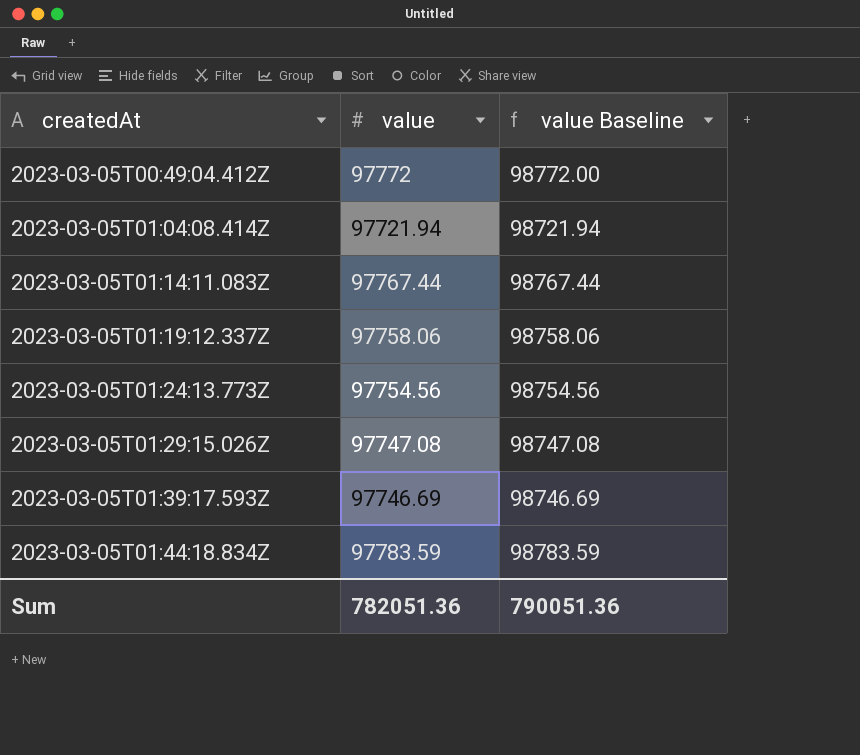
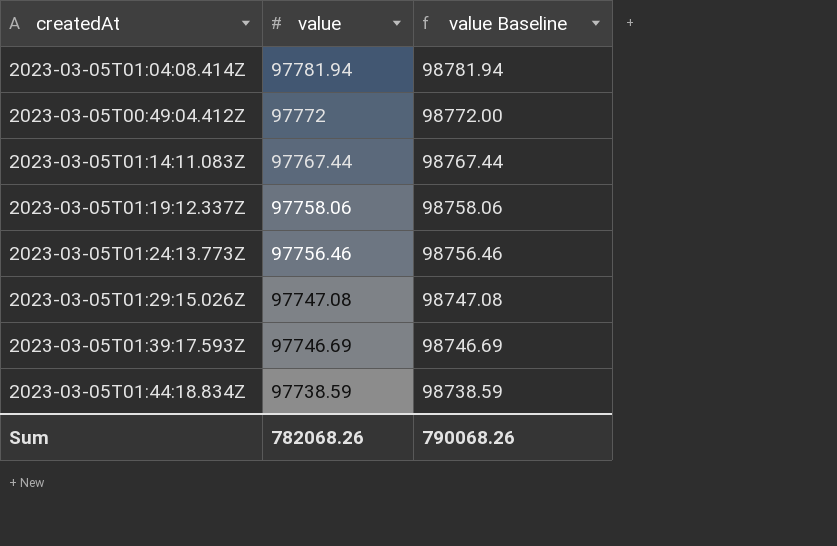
row order: createdAt ascending -> value descending
2023-03-05T01:04:08.414Z | value: 97721.94 -> 97781.94
2023-03-05T01:04:08.414Z | value Baseline: 98721.94 -> 98781.94
2023-03-05T01:24:13.773Z | value: 97754.56 -> 97756.46
2023-03-05T01:24:13.773Z | value Baseline: 98754.56 -> 98756.46
2023-03-05T01:44:18.834Z | value: 97783.59 -> 97738.59
2023-03-05T01:44:18.834Z | value Baseline: 98783.59 -> 98738.59
Sum | value: 782051.36 -> 782068.26
Sum | value Baseline: 790051.36 -> 790068.26

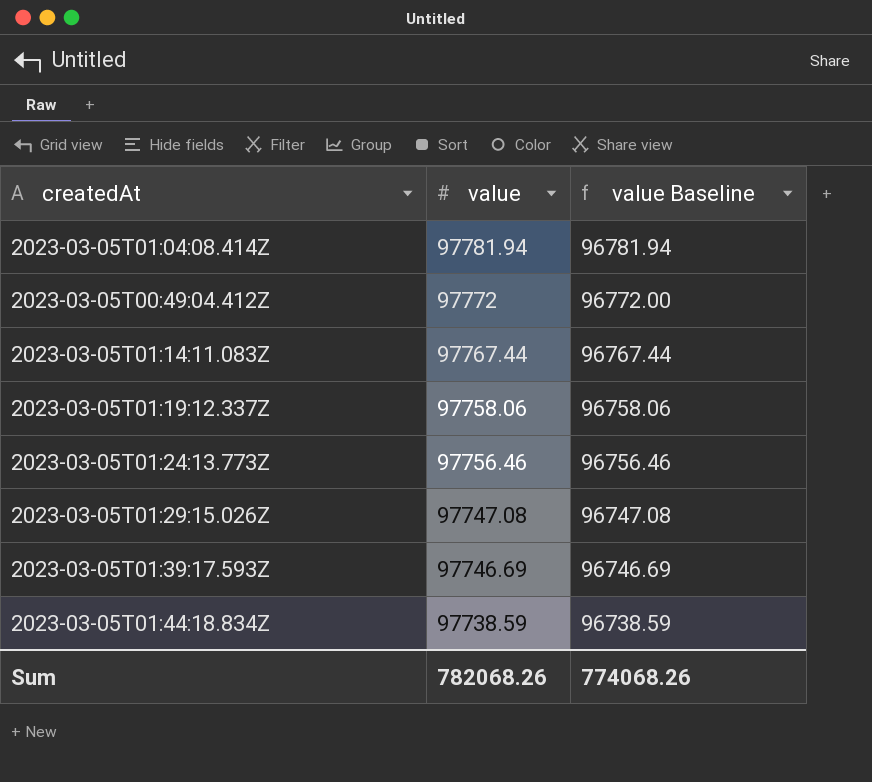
column value Baseline | formula: [value] + 1000 -> [value] - 1000
Sum | value Baseline: 790068.26 -> 774068.26

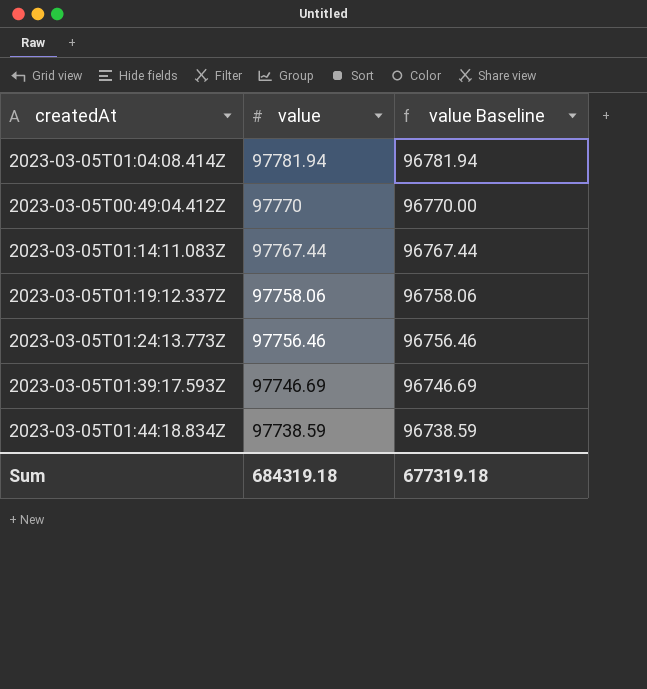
row 2023-03-05T01:29:15.026Z: 97747.08 | 96747.08 -> none
2023-03-05T00:49:04.412Z | value: 97772 -> 97770
2023-03-05T00:49:04.412Z | value Baseline: 96772.00 -> 96770.00
Sum | value: 782068.26 -> 684319.18
Sum | value Baseline: 774068.26 -> 677319.18

